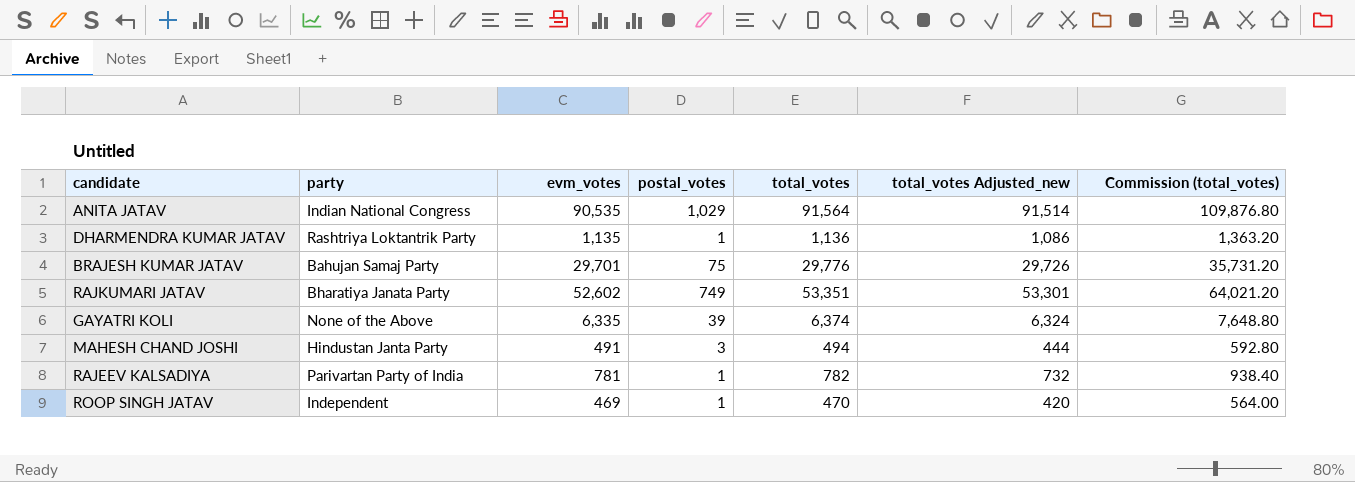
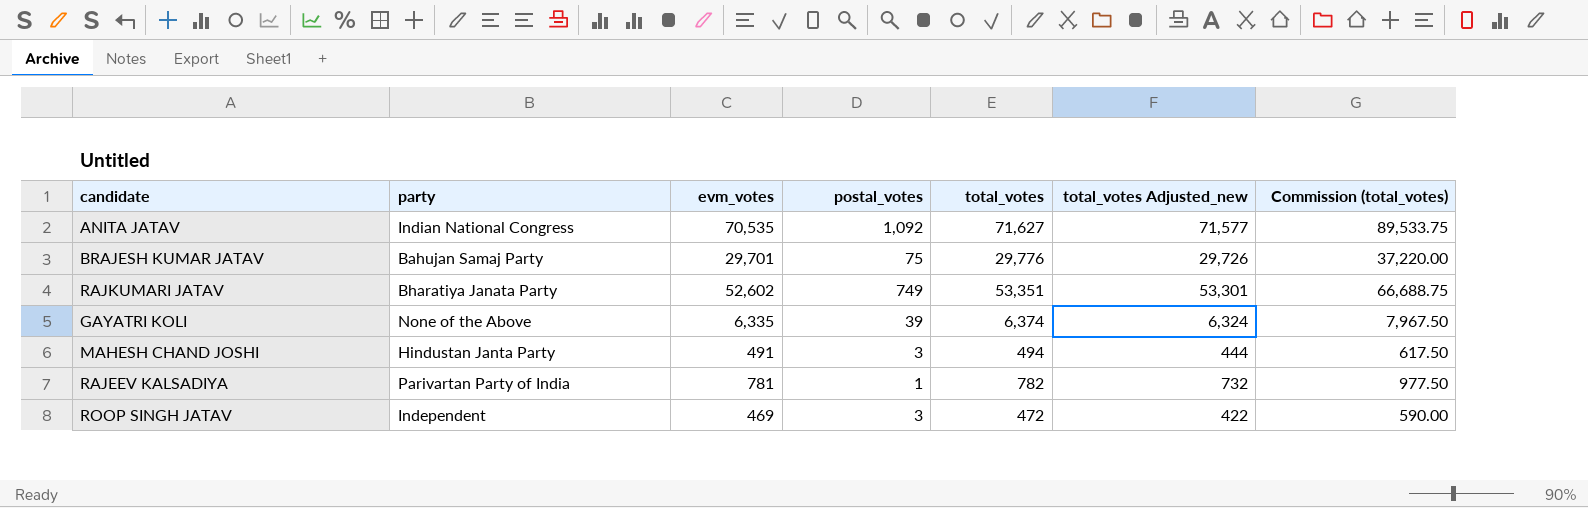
column Commission (total_votes) | formula: [total_votes] * 1.2 -> [total_votes] * 1.25
row DHARMENDRA KUMAR JATAV: Rashtriya Loktantrik Party | 1,135 | 1 | 1,136 | 1,086 | 1,363.20 -> none
ANITA JATAV | evm_votes: 90,535 -> 70,535
ANITA JATAV | postal_votes: 1,029 -> 1,092
ANITA JATAV | total_votes: 91,564 -> 71,627
ANITA JATAV | total_votes Adjusted_new: 91,514 -> 71,577
ROOP SINGH JATAV | postal_votes: 1 -> 3
ROOP SINGH JATAV | total_votes: 470 -> 472
ROOP SINGH JATAV | total_votes Adjusted_new: 420 -> 422

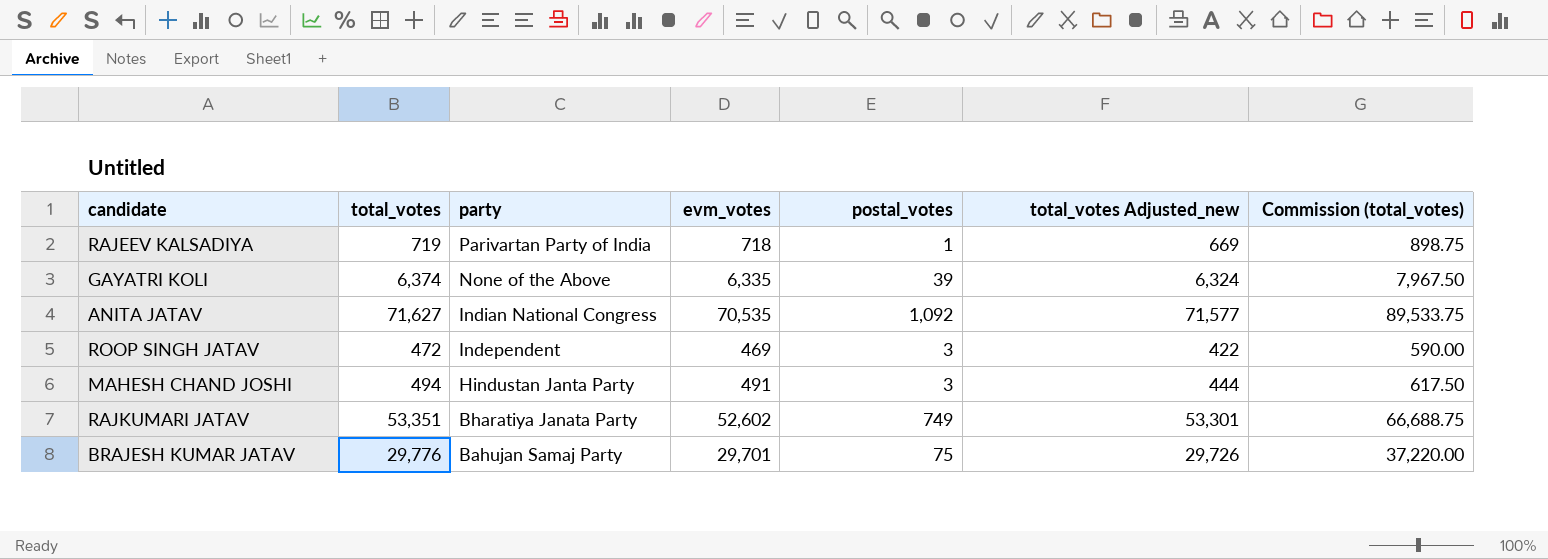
row order: none -> party descending
column total_votes | position: 5 -> 2
RAJEEV KALSADIYA | total_votes: 782 -> 719
RAJEEV KALSADIYA | evm_votes: 781 -> 718
RAJEEV KALSADIYA | total_votes Adjusted_new: 732 -> 669
RAJEEV KALSADIYA | Commission (total_votes): 977.50 -> 898.75

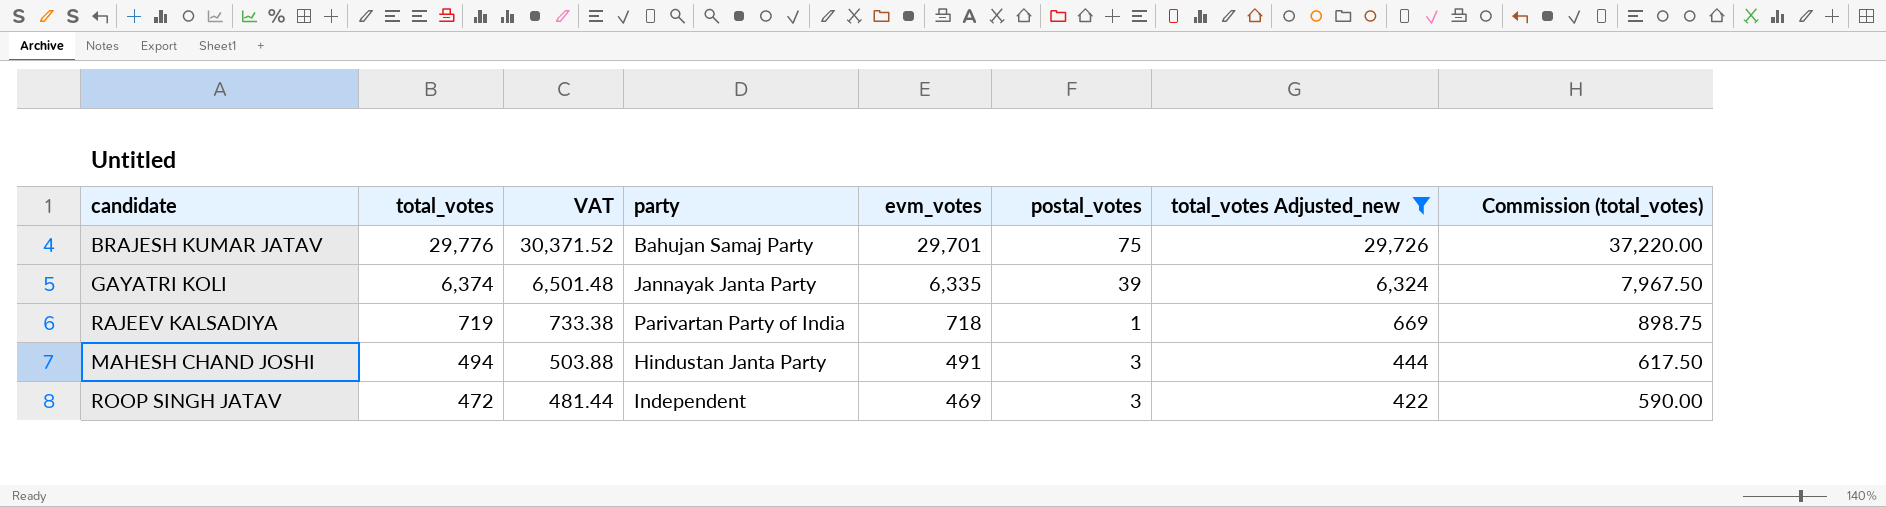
filter: none -> total_votes Adjusted_new <= 29,726
row order: party descending -> total_votes descending
column VAT | formula: none -> [total_votes] * 1.02
GAYATRI KOLI | party: None of the Above -> Jannayak Janta Party

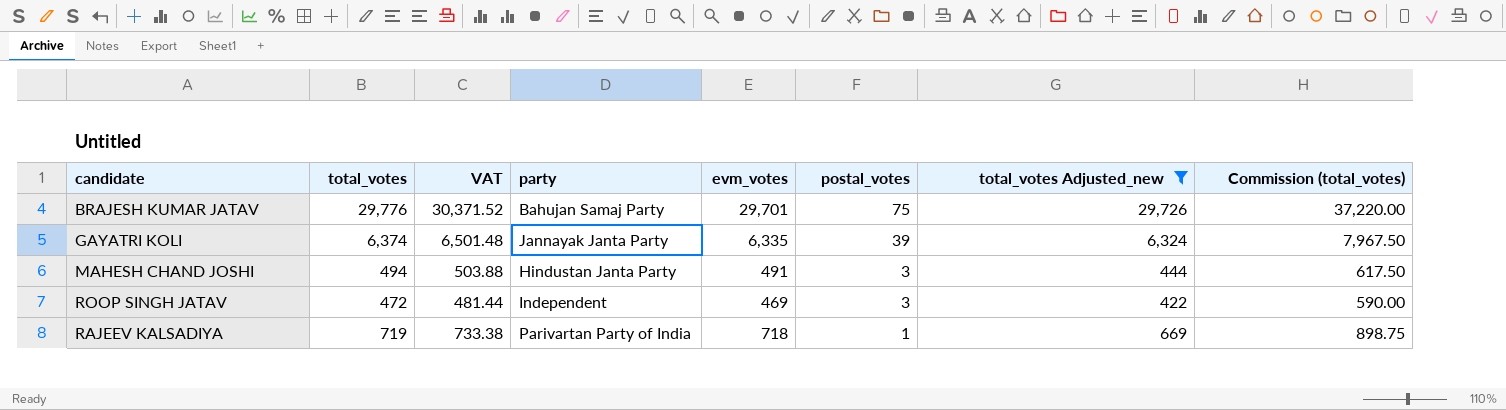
row order: total_votes descending -> postal_votes descending

